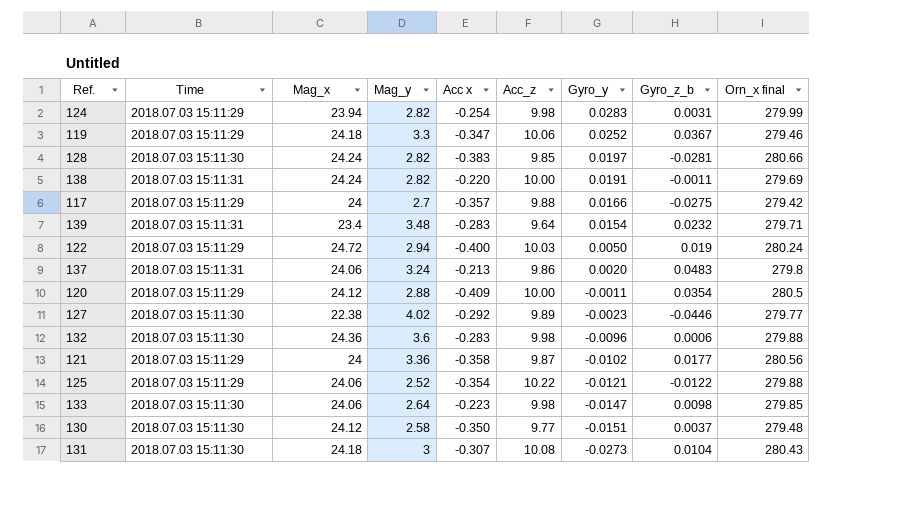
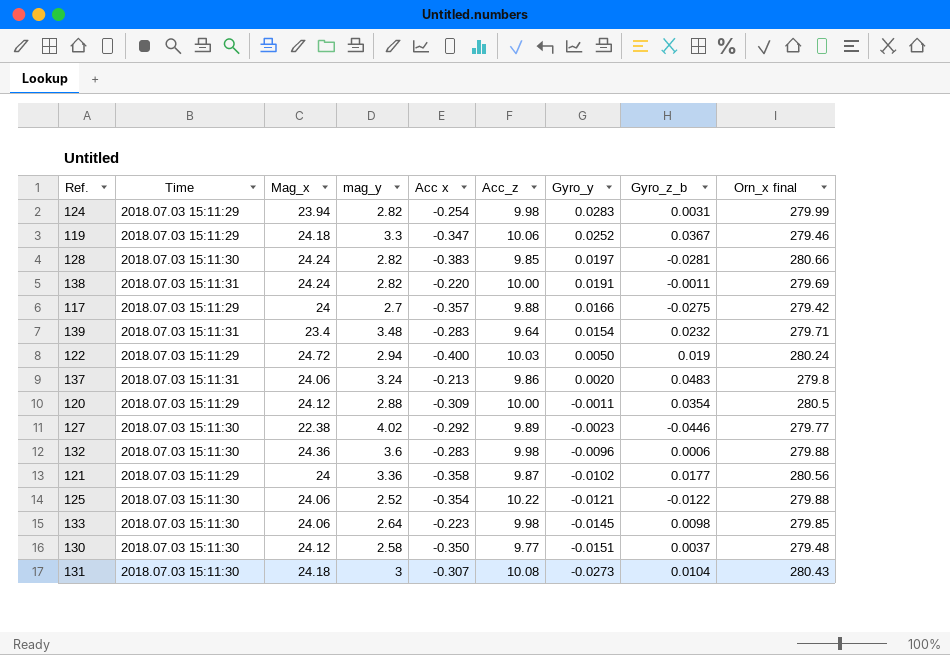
column name: Mag_y -> mag_y
120 | Acc x: -0.409 -> -0.309
125 | Time: 2018.07.03 15:11:29 -> 2018.07.03 15:11:30
133 | Gyro_y: -0.0147 -> -0.0145

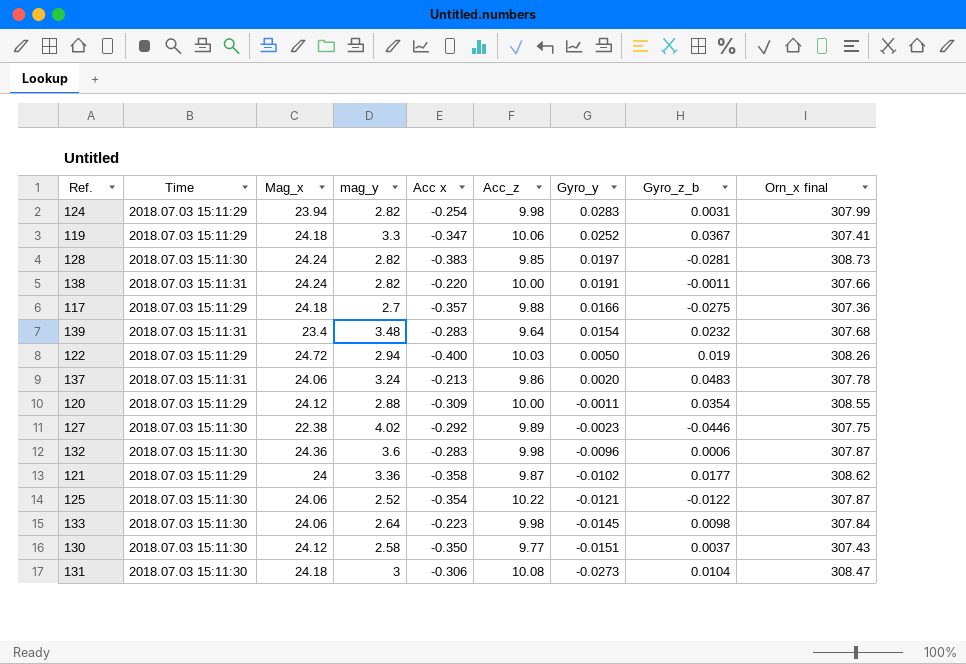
124 | Orn_x final: 279.99 -> 307.99
119 | Orn_x final: 279.46 -> 307.41
128 | Orn_x final: 280.66 -> 308.73
138 | Orn_x final: 279.69 -> 307.66
117 | Mag_x: 24 -> 24.18
117 | Orn_x final: 279.42 -> 307.36
139 | Orn_x final: 279.71 -> 307.68
122 | Orn_x final: 280.24 -> 308.26
137 | Orn_x final: 279.8 -> 307.78
120 | Orn_x final: 280.5 -> 308.55
127 | Orn_x final: 279.77 -> 307.75
132 | Orn_x final: 279.88 -> 307.87
121 | Orn_x final: 280.56 -> 308.62
125 | Orn_x final: 279.88 -> 307.87
133 | Orn_x final: 279.85 -> 307.84
130 | Orn_x final: 279.48 -> 307.43
131 | Acc x: -0.307 -> -0.306
131 | Orn_x final: 280.43 -> 308.47

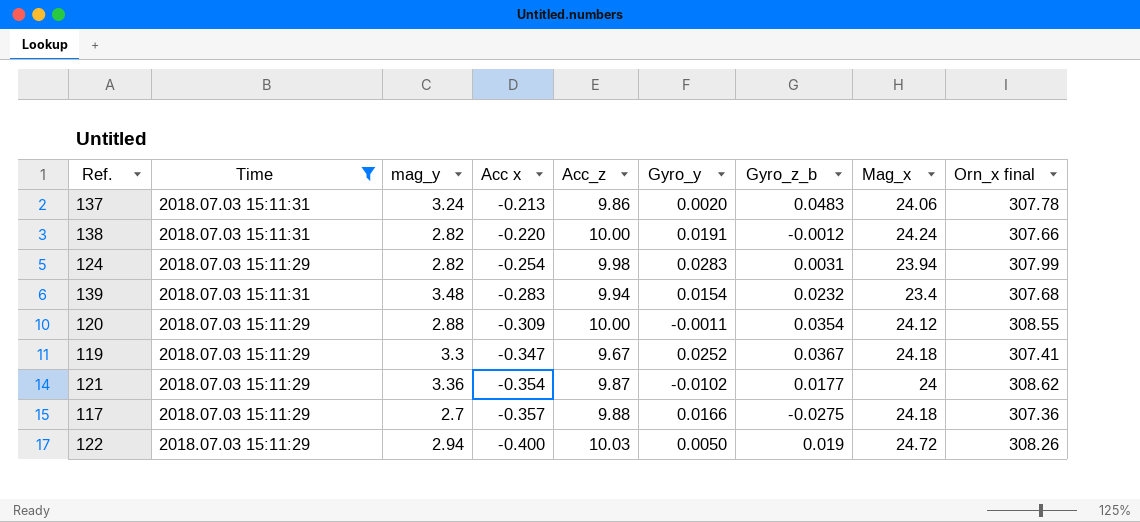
filter: none -> Time != 2018.07.03 15:11:30
row order: Gyro_y descending -> Acc x descending
column Mag_x | position: 3 -> 8
138 | Gyro_z_b: -0.0011 -> -0.0012
139 | Acc_z: 9.64 -> 9.94
119 | Acc_z: 10.06 -> 9.67
121 | Acc x: -0.358 -> -0.354

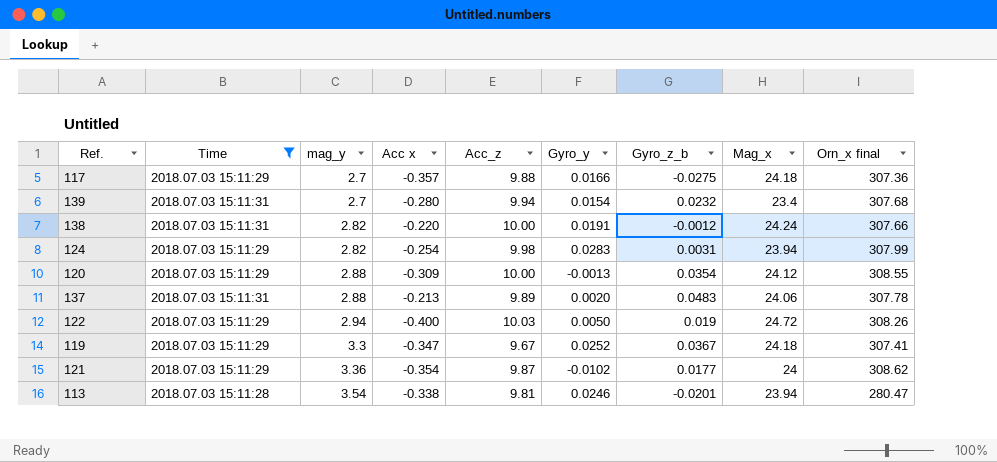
row order: Acc x descending -> mag_y ascending
139 | mag_y: 3.48 -> 2.7
139 | Acc x: -0.283 -> -0.280
120 | Gyro_y: -0.0011 -> -0.0013
137 | mag_y: 3.24 -> 2.88
137 | Acc_z: 9.86 -> 9.89
row 113: none -> 2018.07.03 15:11:28 | 3.54 | -0.338 | 9.81 | 0.0246 | -0.0201 | 23.94 | 280.47

